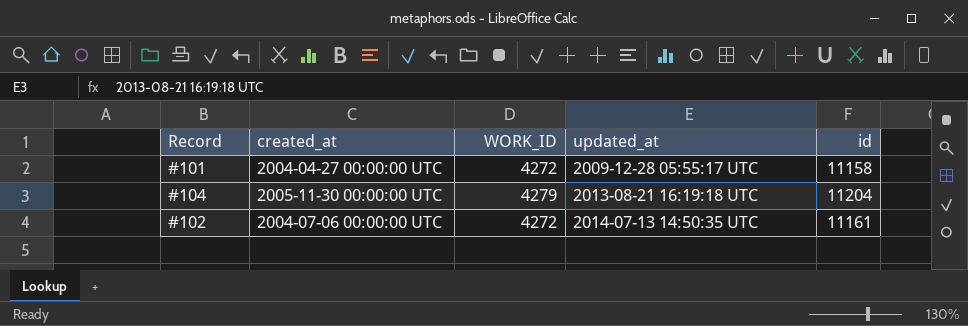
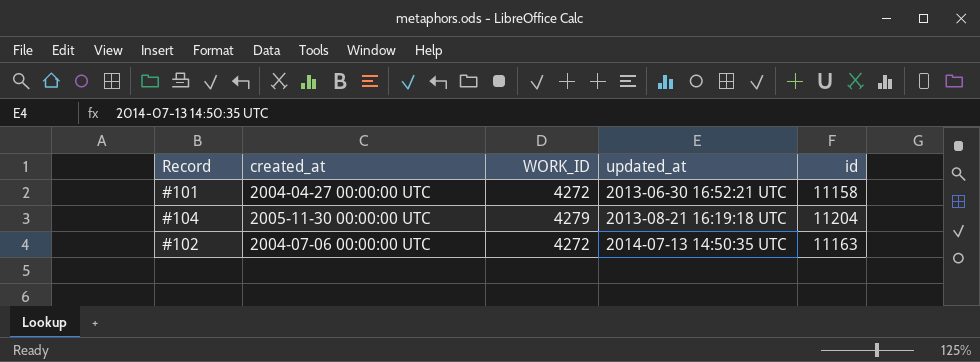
#101 | updated_at: 2009-12-28 05:55:17 UTC -> 2013-06-30 16:52:21 UTC
#102 | id: 11161 -> 11163

